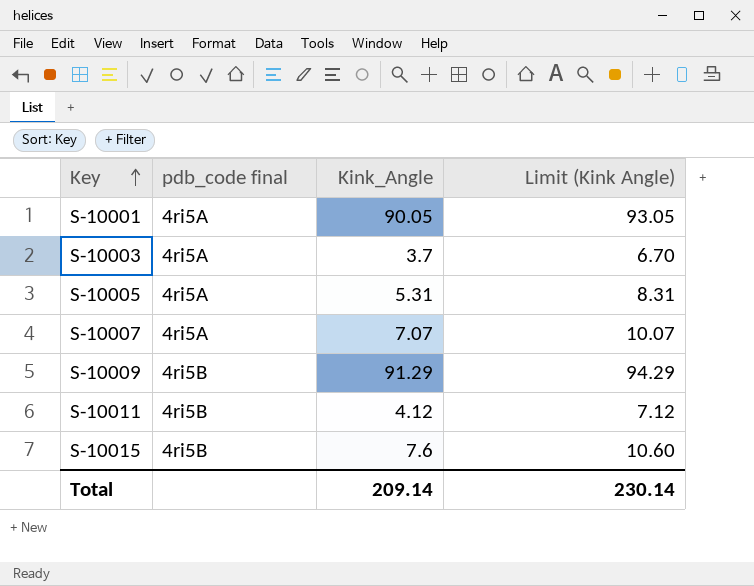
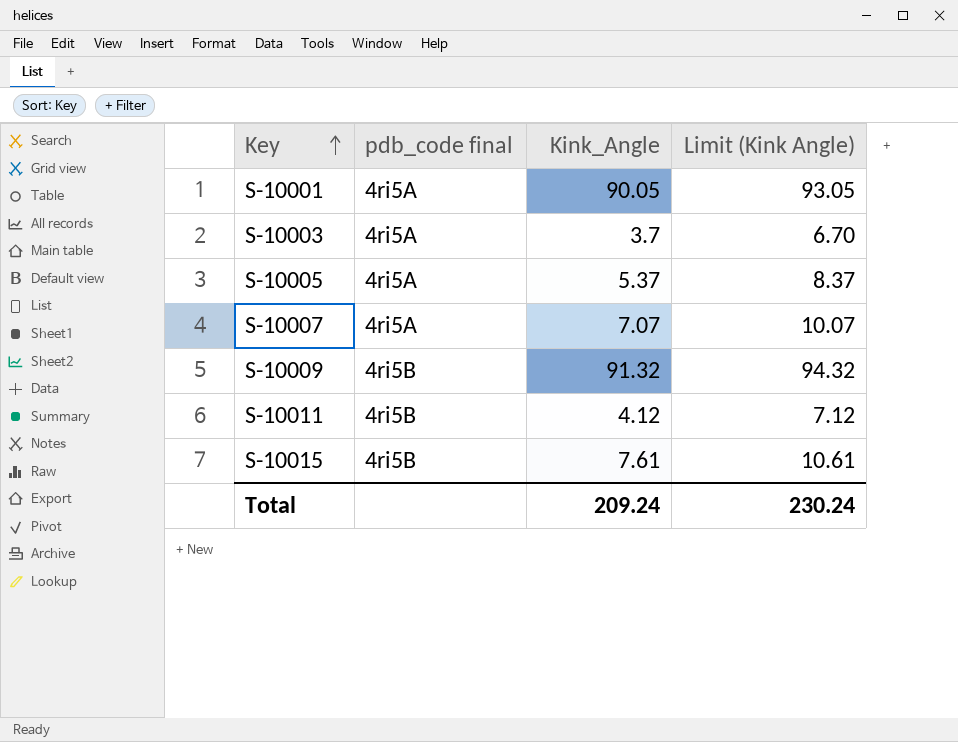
S-10005 | Kink_Angle: 5.31 -> 5.37
S-10005 | Limit (Kink Angle): 8.31 -> 8.37
S-10009 | Kink_Angle: 91.29 -> 91.32
S-10009 | Limit (Kink Angle): 94.29 -> 94.32
S-10015 | Kink_Angle: 7.6 -> 7.61
S-10015 | Limit (Kink Angle): 10.60 -> 10.61
Total | Kink_Angle: 209.14 -> 209.24
Total | Limit (Kink Angle): 230.14 -> 230.24

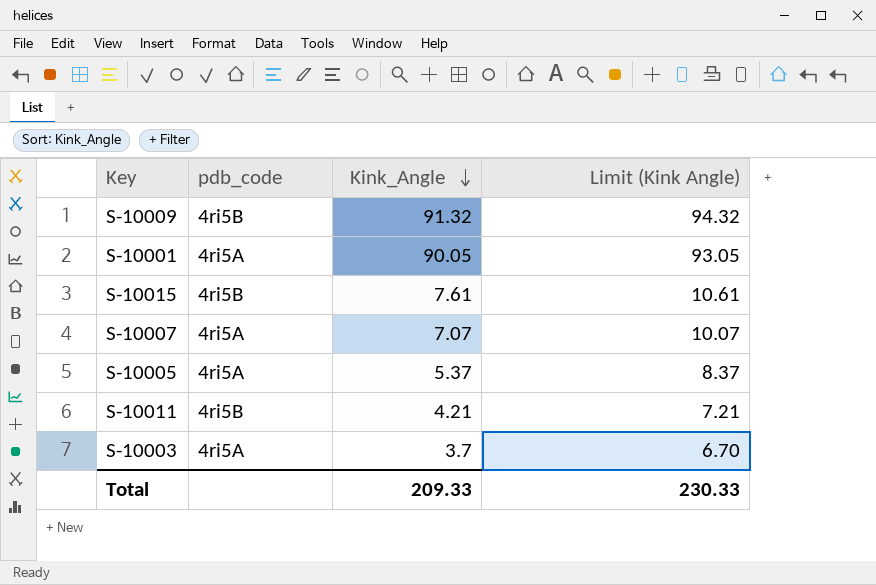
row order: Key ascending -> Kink_Angle descending
column name: pdb_code final -> pdb_code
S-10011 | Kink_Angle: 4.12 -> 4.21
S-10011 | Limit (Kink Angle): 7.12 -> 7.21
Total | Kink_Angle: 209.24 -> 209.33
Total | Limit (Kink Angle): 230.24 -> 230.33

